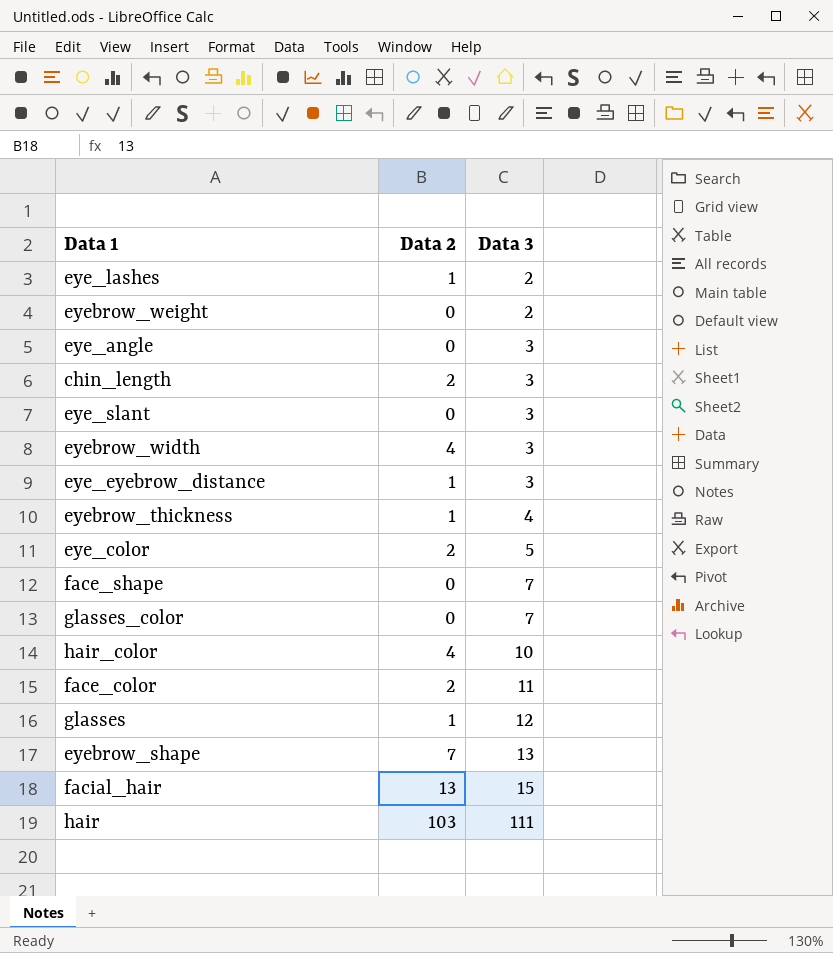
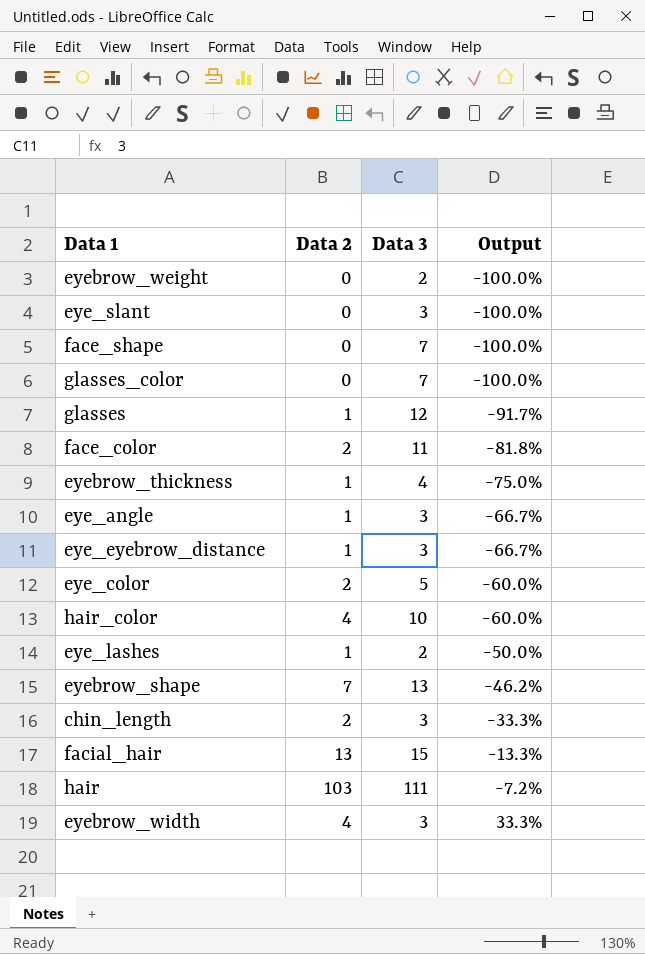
row order: Data 3 ascending -> Output ascending
column Output | formula: none -> ([Data 2] - [Data 3]) / [Data 3]
eye_angle | Data 2: 0 -> 1

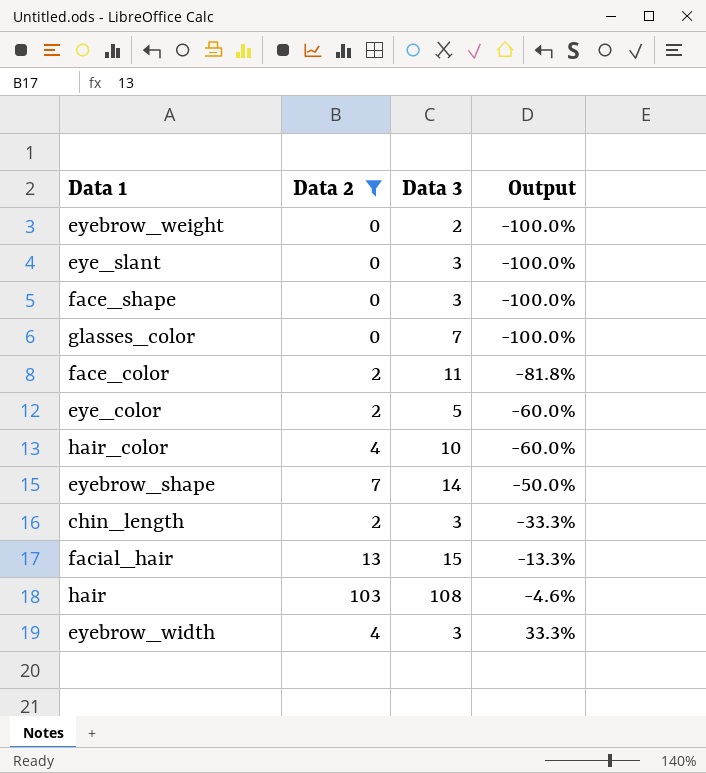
filter: none -> Data 2 != 1
face_shape | Data 3: 7 -> 3
eyebrow_shape | Data 3: 13 -> 14
eyebrow_shape | Output: -46.2% -> -50.0%
hair | Data 3: 111 -> 108
hair | Output: -7.2% -> -4.6%

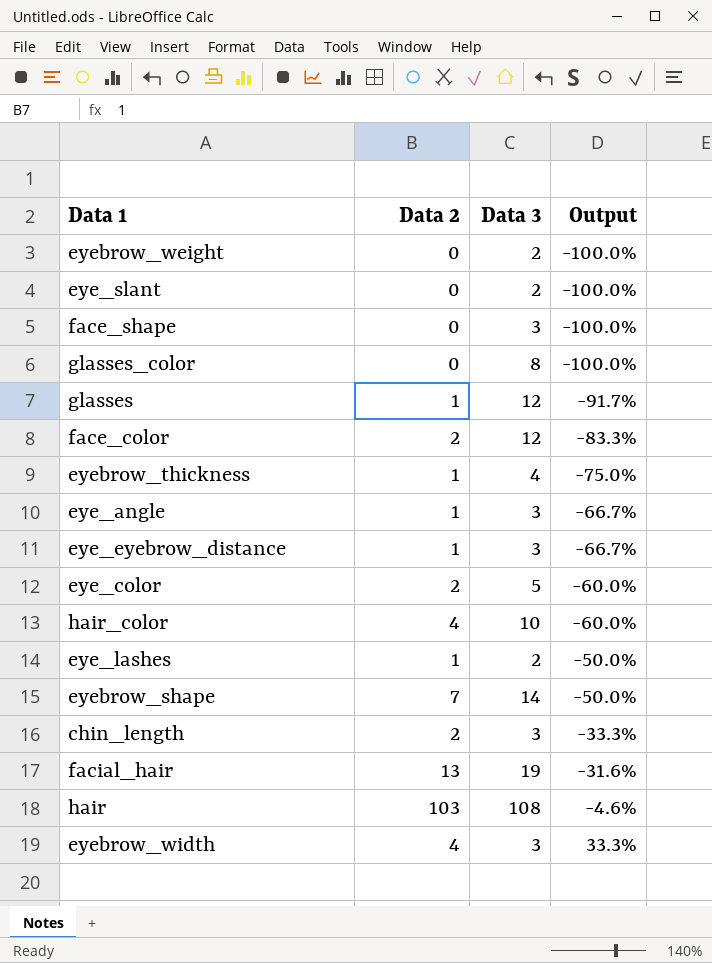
filter: Data 2 != 1 -> none
eye_slant | Data 3: 3 -> 2
glasses_color | Data 3: 7 -> 8
face_color | Data 3: 11 -> 12
face_color | Output: -81.8% -> -83.3%
facial_hair | Data 3: 15 -> 19
facial_hair | Output: -13.3% -> -31.6%

